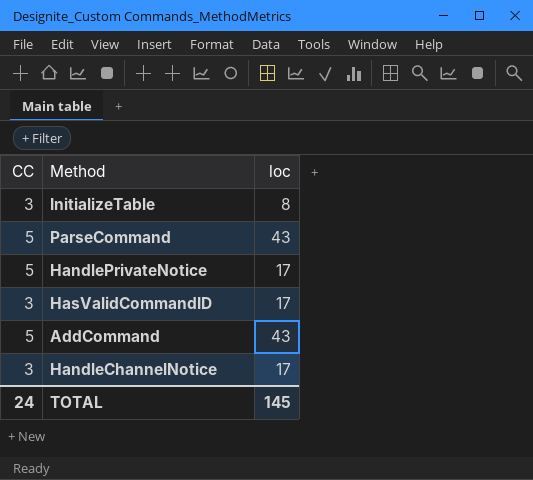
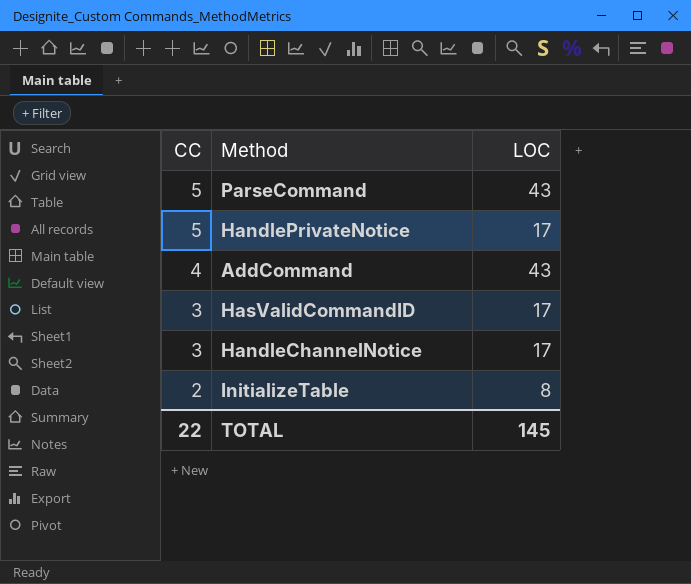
row order: none -> CC descending
column name: loc -> LOC
AddCommand | CC: 5 -> 4
InitializeTable | CC: 3 -> 2
TOTAL | CC: 24 -> 22

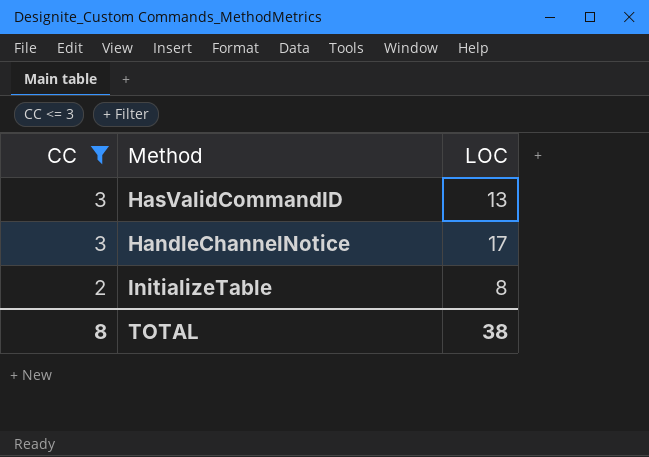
filter: none -> CC <= 3
HasValidCommandID | LOC: 17 -> 13
TOTAL | CC: 22 -> 8
TOTAL | LOC: 145 -> 38

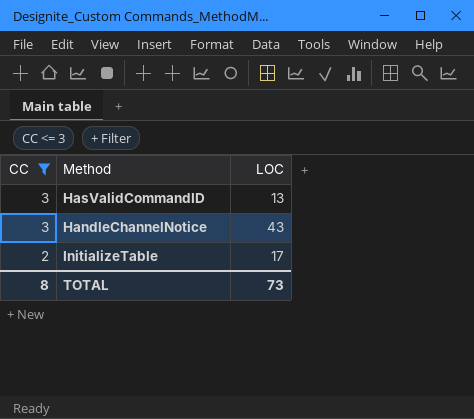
HandleChannelNotice | LOC: 17 -> 43
InitializeTable | LOC: 8 -> 17
TOTAL | LOC: 38 -> 73

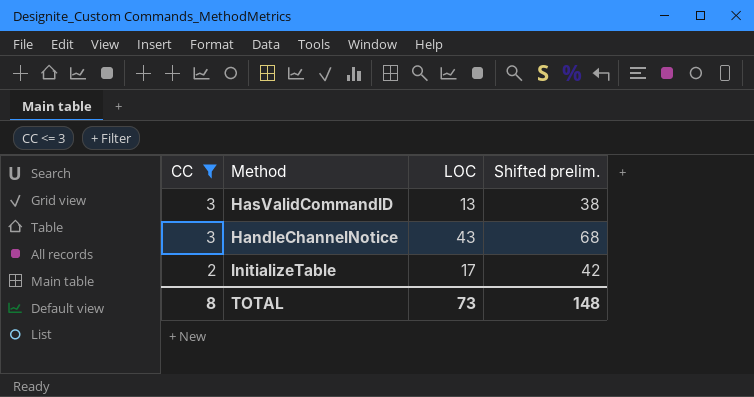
column Shifted prelim. | formula: none -> [LOC] + 25

